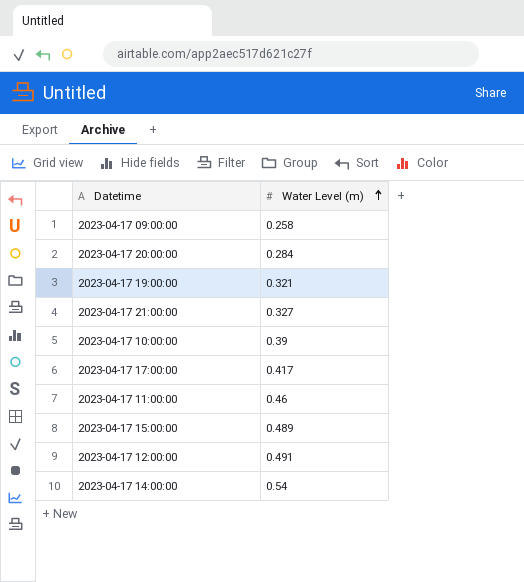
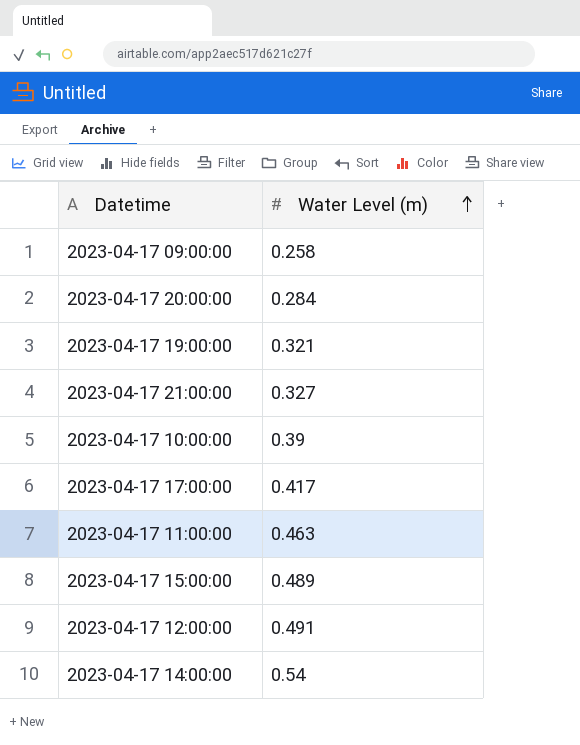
2023-04-17 11:00:00 | Water Level (m): 0.46 -> 0.463

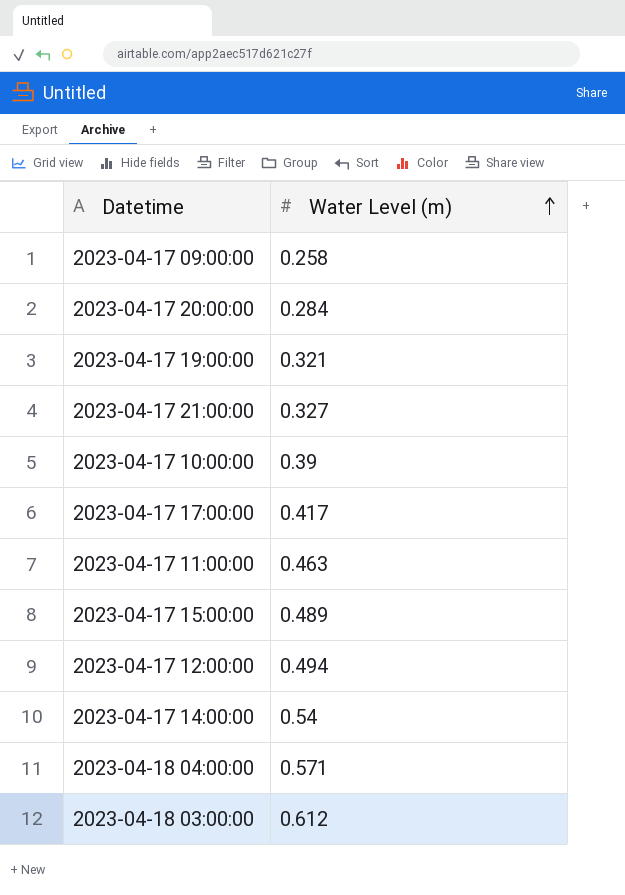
2023-04-17 12:00:00 | Water Level (m): 0.491 -> 0.494
row 2023-04-18 04:00:00: none -> 0.571
row 2023-04-18 03:00:00: none -> 0.612

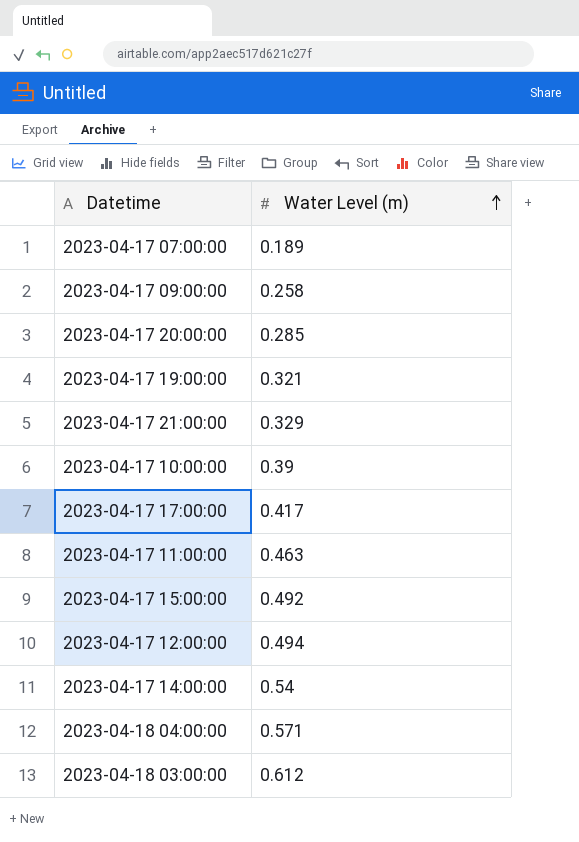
row 2023-04-17 07:00:00: none -> 0.189
2023-04-17 20:00:00 | Water Level (m): 0.284 -> 0.285
2023-04-17 21:00:00 | Water Level (m): 0.327 -> 0.329
2023-04-17 15:00:00 | Water Level (m): 0.489 -> 0.492

